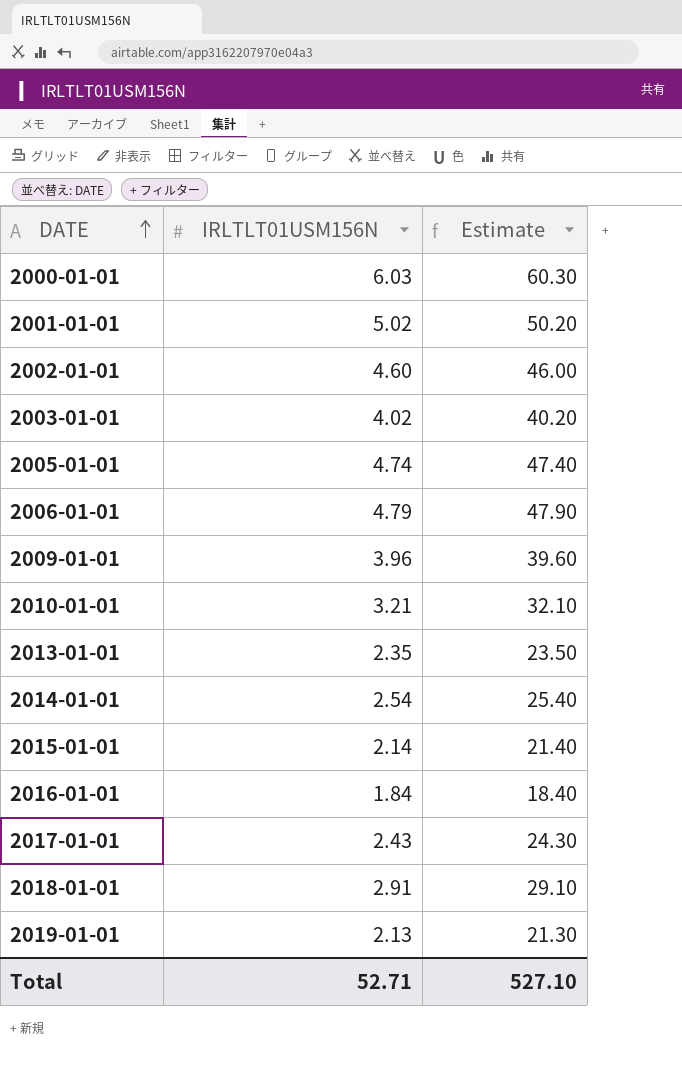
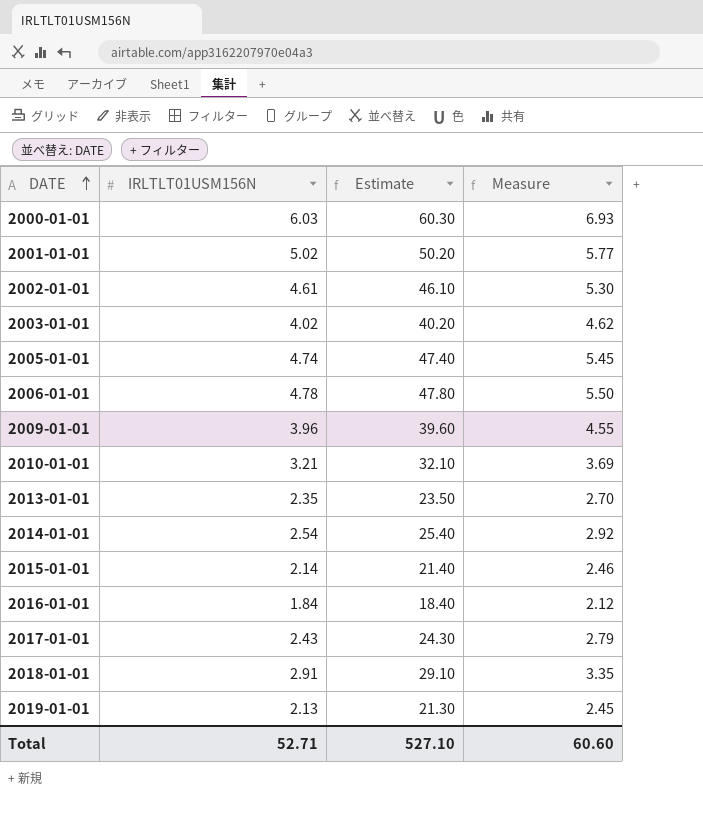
column Measure | formula: none -> [IRLTLT01USM156N] * 1.15
2002-01-01 | IRLTLT01USM156N: 4.60 -> 4.61
2002-01-01 | Estimate: 46.00 -> 46.10
2006-01-01 | IRLTLT01USM156N: 4.79 -> 4.78
2006-01-01 | Estimate: 47.90 -> 47.80

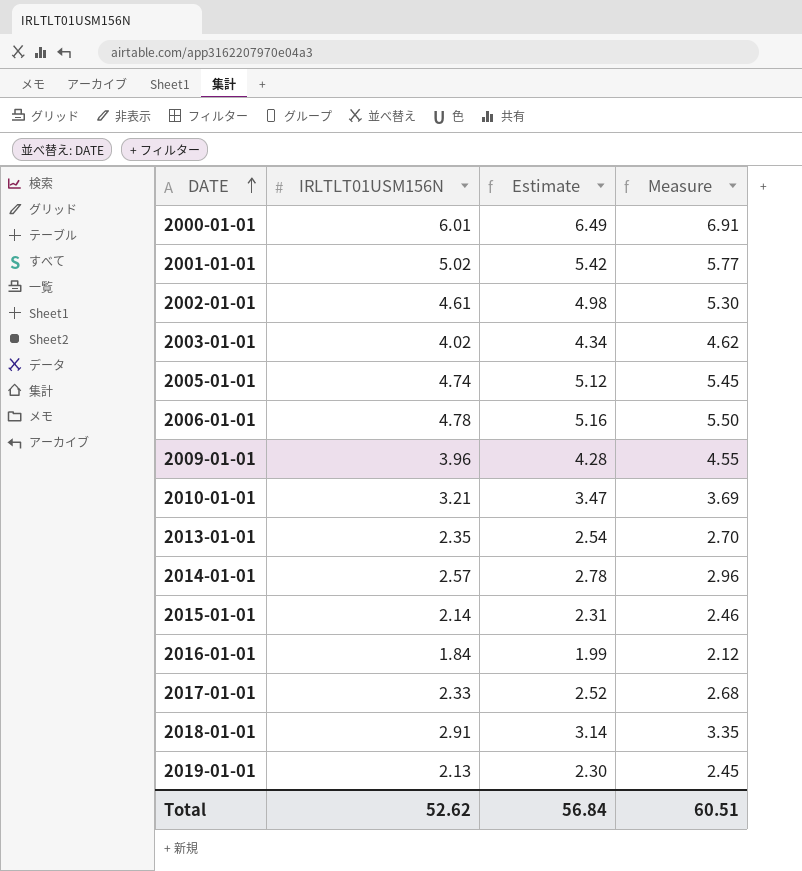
column Estimate | formula: [IRLTLT01USM156N] * 10 -> [IRLTLT01USM156N] * 1.08
2000-01-01 | IRLTLT01USM156N: 6.03 -> 6.01
2000-01-01 | Measure: 6.93 -> 6.91
2014-01-01 | IRLTLT01USM156N: 2.54 -> 2.57
2014-01-01 | Measure: 2.92 -> 2.96
2017-01-01 | IRLTLT01USM156N: 2.43 -> 2.33
2017-01-01 | Measure: 2.79 -> 2.68
Total | IRLTLT01USM156N: 52.71 -> 52.62
Total | Estimate: 527.10 -> 56.84
Total | Measure: 60.60 -> 60.51

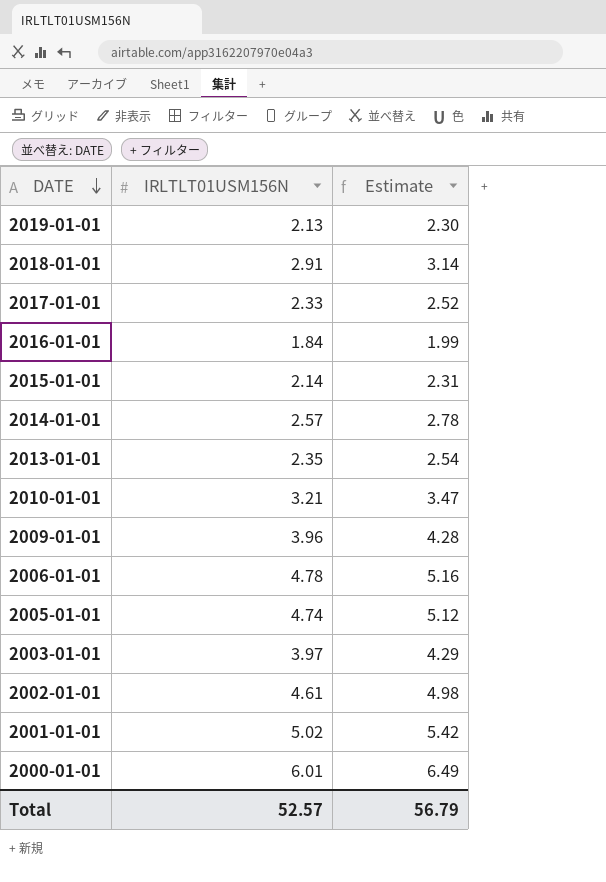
row order: DATE ascending -> DATE descending
column Measure | formula: [IRLTLT01USM156N] * 1.15 -> none
2003-01-01 | IRLTLT01USM156N: 4.02 -> 3.97
2003-01-01 | Estimate: 4.34 -> 4.29
Total | IRLTLT01USM156N: 52.62 -> 52.57
Total | Estimate: 56.84 -> 56.79

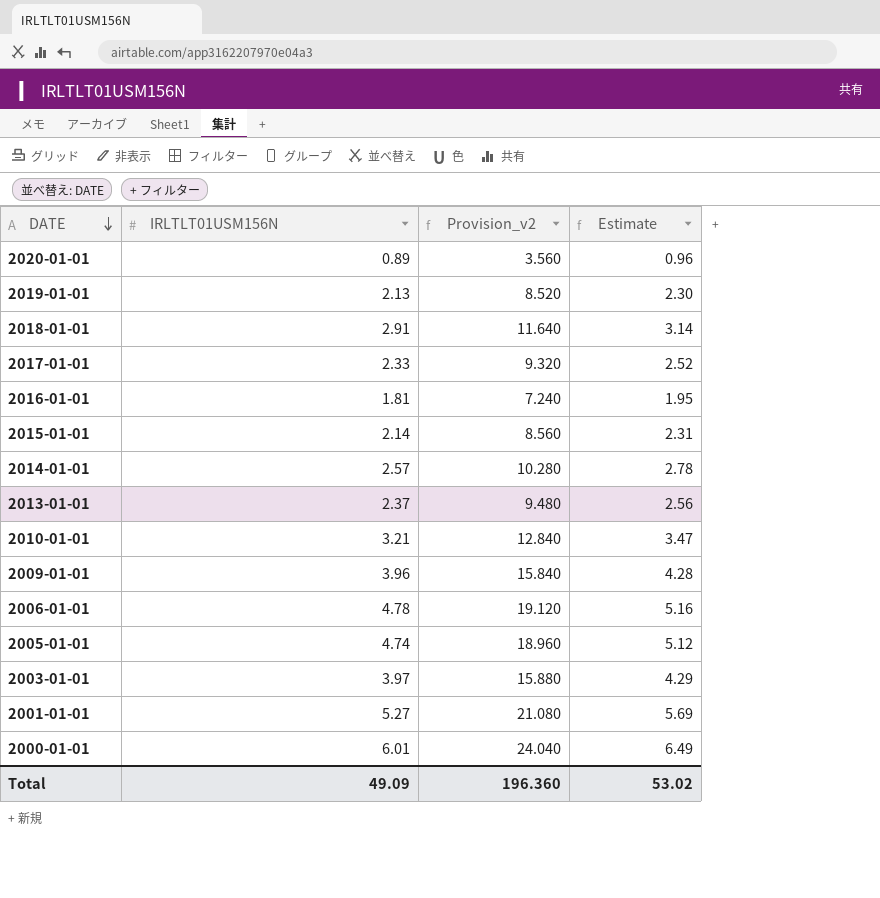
column Provision_v2 | formula: none -> [IRLTLT01USM156N] * 4
row 2002-01-01: 4.61 | 4.98 -> none
row 2020-01-01: none -> 0.89 | 3.560 | 0.96
2016-01-01 | IRLTLT01USM156N: 1.84 -> 1.81
2016-01-01 | Estimate: 1.99 -> 1.95
2013-01-01 | IRLTLT01USM156N: 2.35 -> 2.37
2013-01-01 | Estimate: 2.54 -> 2.56
2001-01-01 | IRLTLT01USM156N: 5.02 -> 5.27
2001-01-01 | Estimate: 5.42 -> 5.69
Total | IRLTLT01USM156N: 52.57 -> 49.09
Total | Estimate: 56.79 -> 53.02

